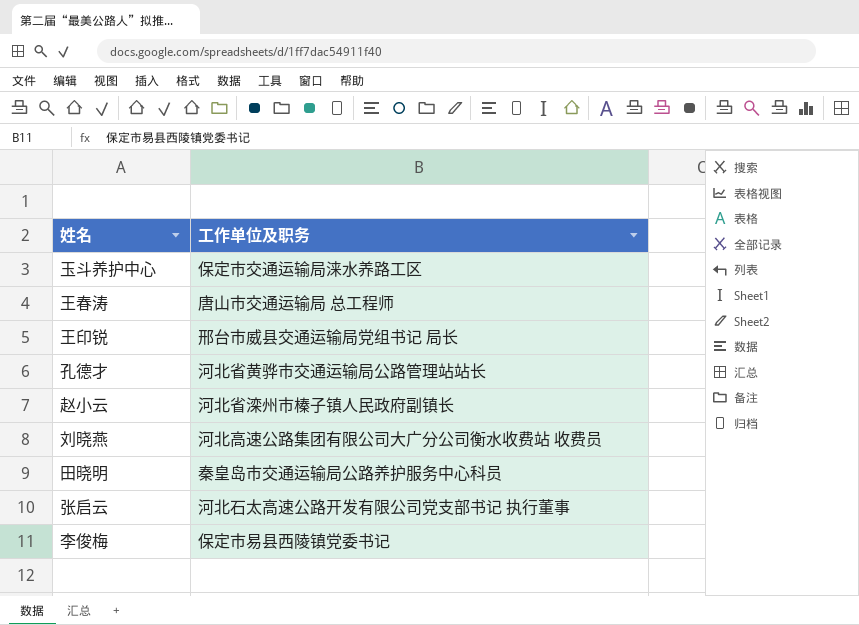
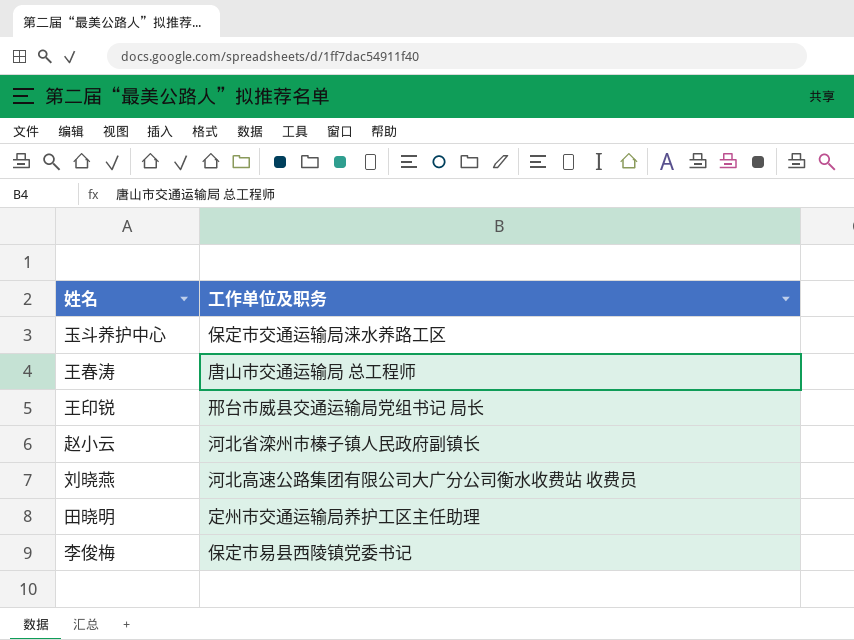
row 孔德才: 河北省黄骅市交通运输局公路管理站站长 -> none
row 张启云: 河北石太高速公路开发有限公司党支部书记 执行董事 -> none
田晓明 | 工作单位及职务: 秦皇岛市交通运输局公路养护服务中心科员 -> 定州市交通运输局养护工区主任助理

